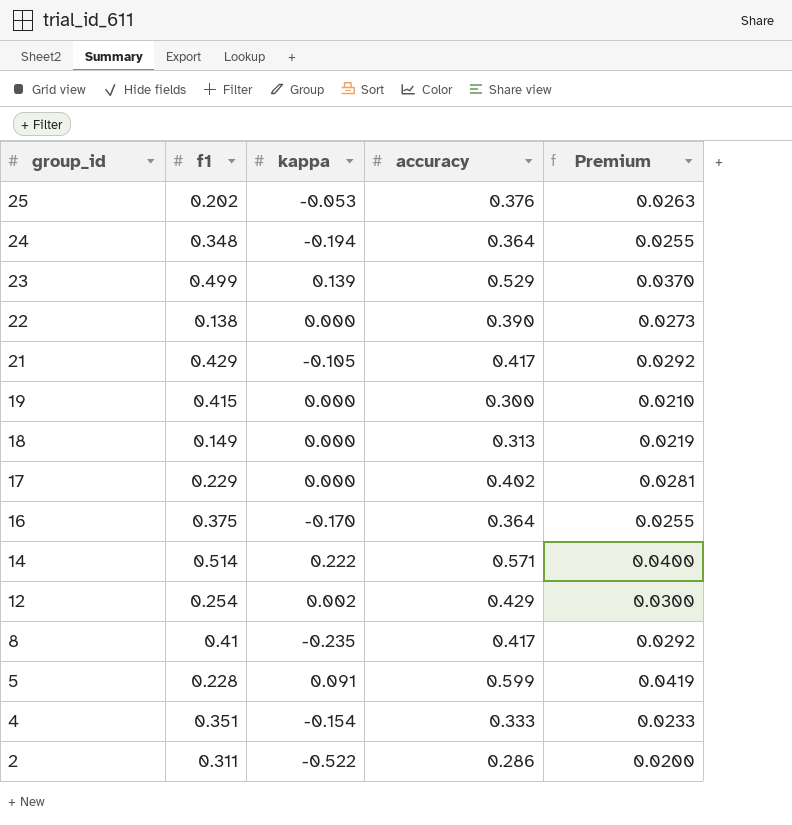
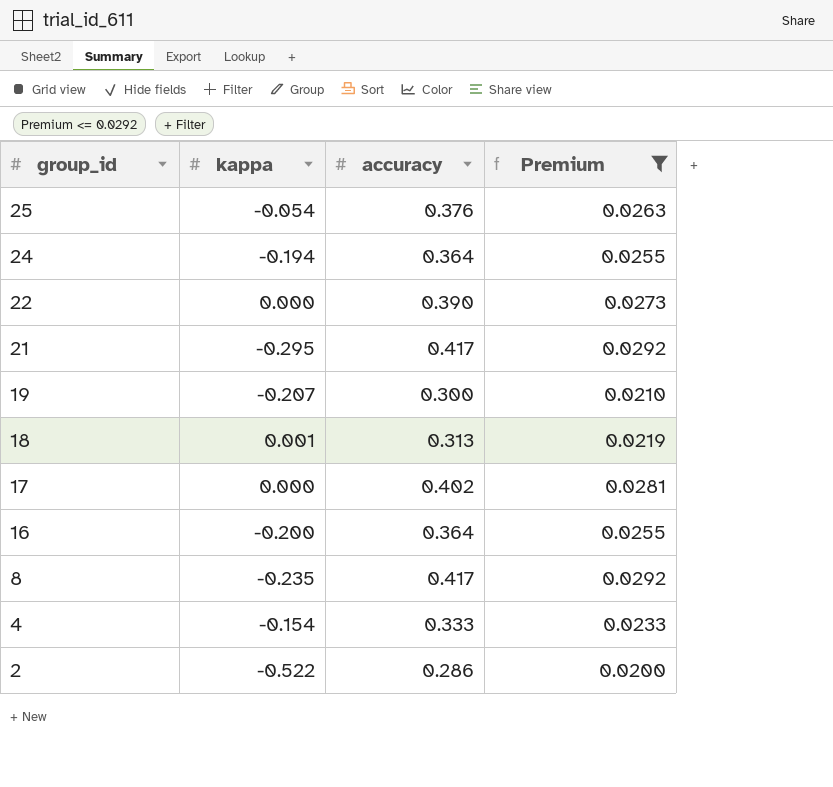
filter: none -> Premium <= 0.0292
column f1 | position: 2 -> none
25 | kappa: -0.053 -> -0.054
21 | kappa: -0.105 -> -0.295
19 | kappa: 0.000 -> -0.207
18 | kappa: 0.000 -> 0.001
16 | kappa: -0.170 -> -0.200

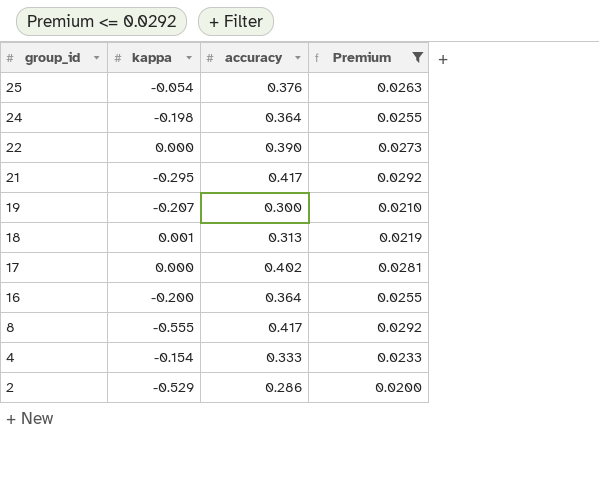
24 | kappa: -0.194 -> -0.198
8 | kappa: -0.235 -> -0.555
2 | kappa: -0.522 -> -0.529

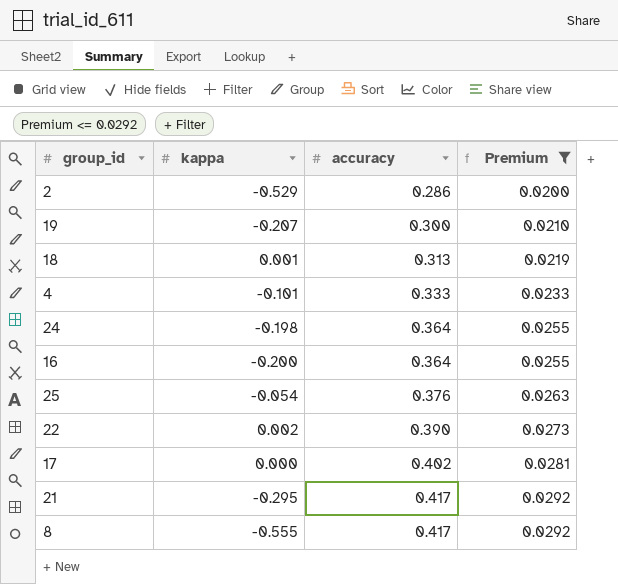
row order: group_id descending -> accuracy ascending
4 | kappa: -0.154 -> -0.101
22 | kappa: 0.000 -> 0.002

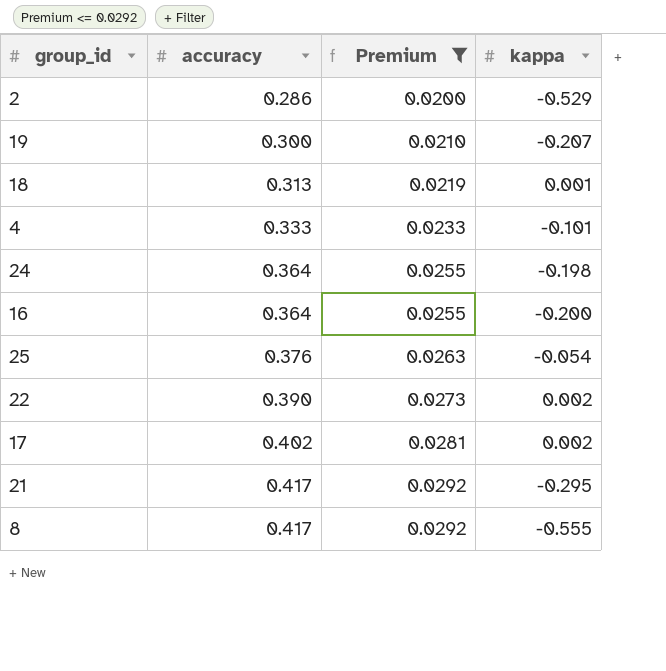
column kappa | position: 2 -> 4
17 | kappa: 0.000 -> 0.002

